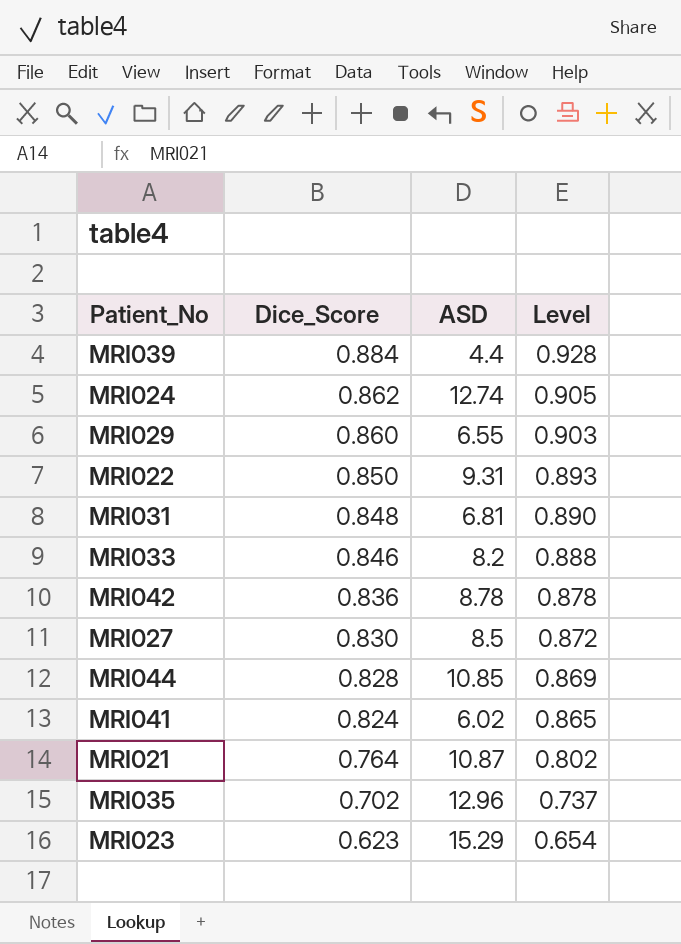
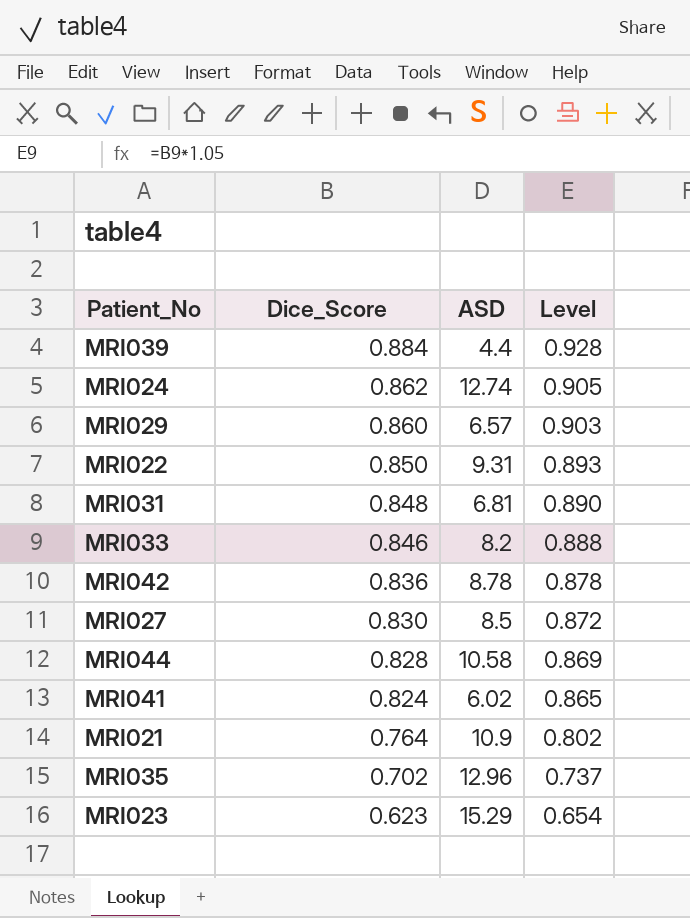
MRI029 | ASD: 6.55 -> 6.57
MRI044 | ASD: 10.85 -> 10.58
MRI021 | ASD: 10.87 -> 10.9

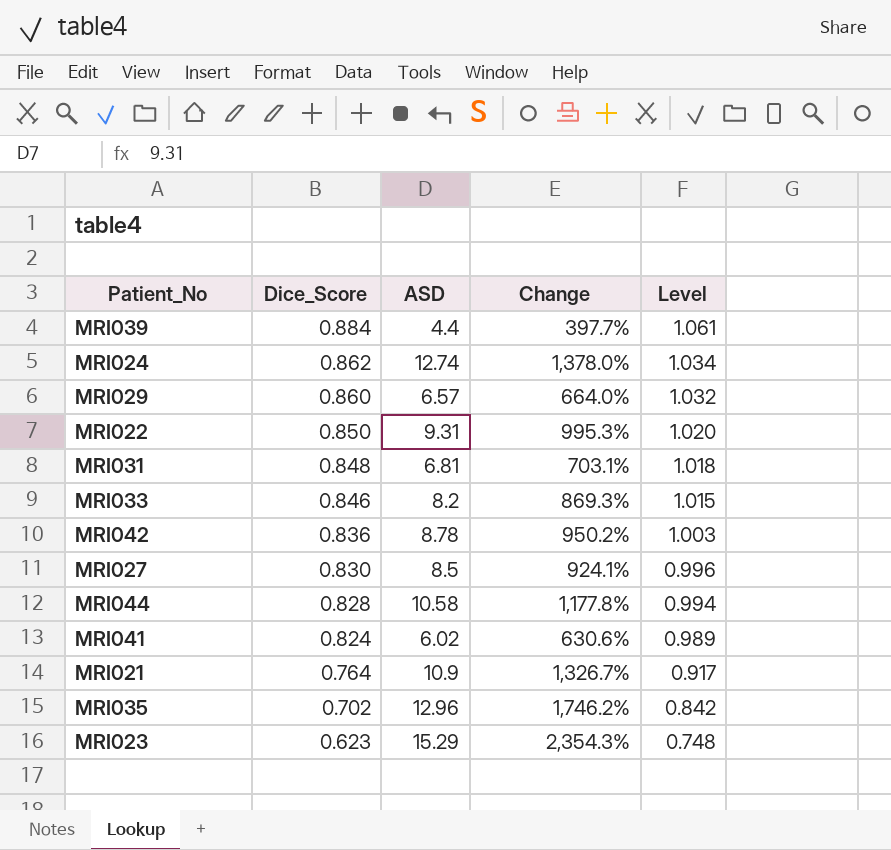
column Change | formula: none -> ([ASD] - [Dice_Score]) / [Dice_Score]
column Level | formula: [Dice_Score] * 1.05 -> [Dice_Score] * 1.2

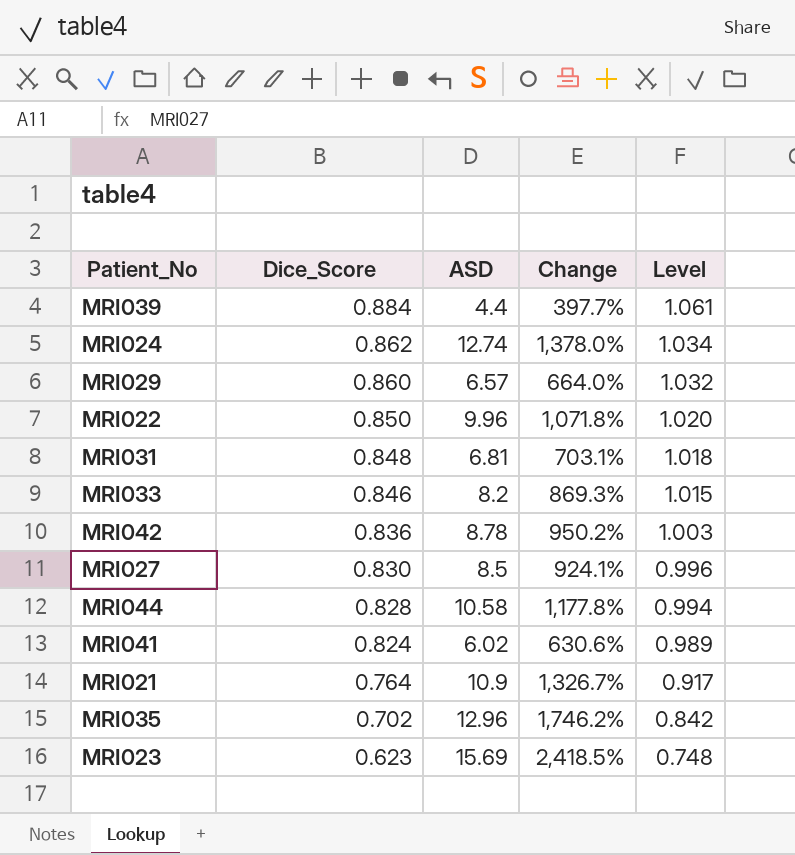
MRI022 | ASD: 9.31 -> 9.96
MRI022 | Change: 995.3% -> 1,071.8%
MRI023 | ASD: 15.29 -> 15.69
MRI023 | Change: 2,354.3% -> 2,418.5%

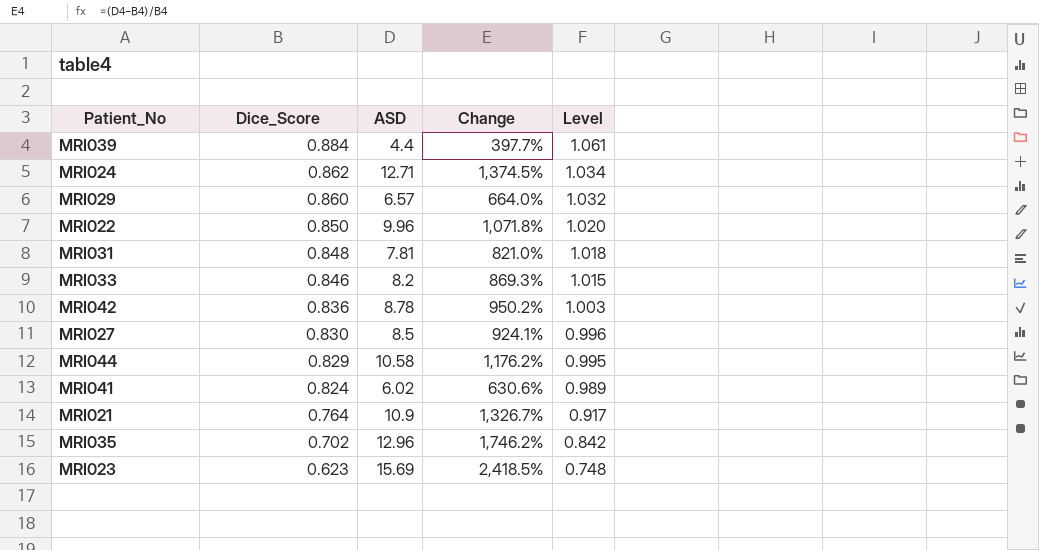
MRI024 | ASD: 12.74 -> 12.71
MRI024 | Change: 1,378.0% -> 1,374.5%
MRI031 | ASD: 6.81 -> 7.81
MRI031 | Change: 703.1% -> 821.0%
MRI044 | Dice_Score: 0.828 -> 0.829
MRI044 | Change: 1,177.8% -> 1,176.2%
MRI044 | Level: 0.994 -> 0.995

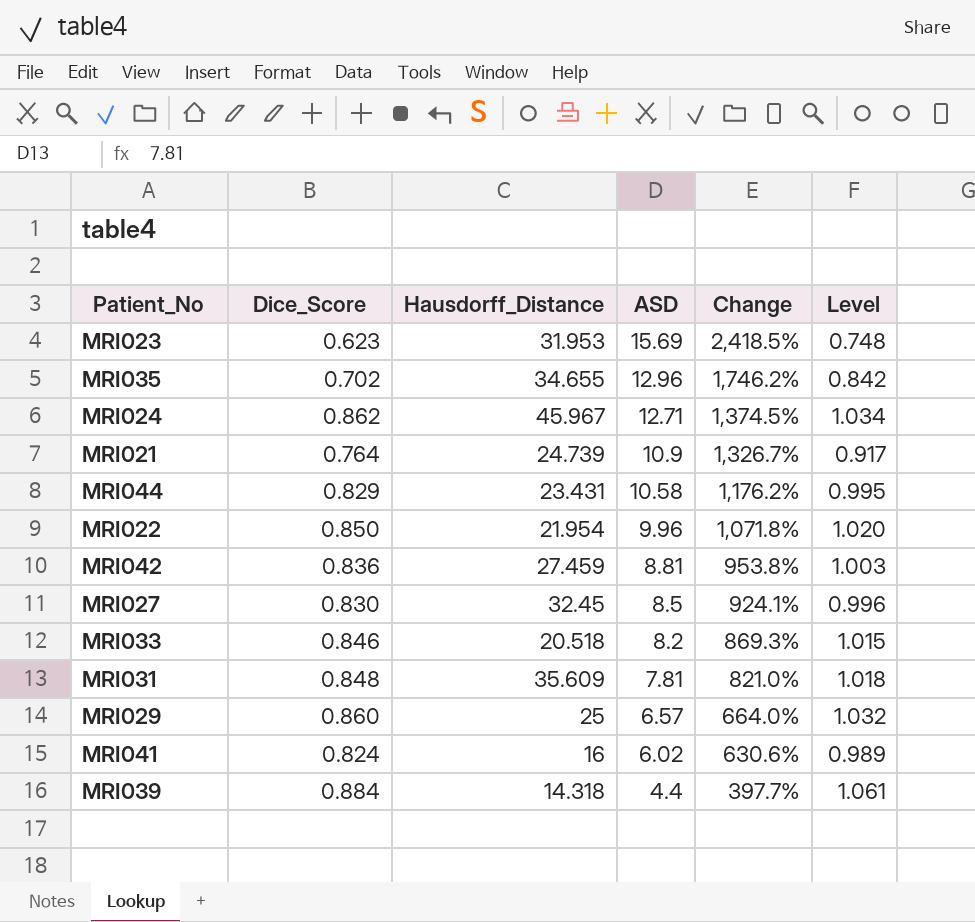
row order: Dice_Score descending -> ASD descending
column Hausdorff_Distance | position: none -> 3
MRI042 | ASD: 8.78 -> 8.81
MRI042 | Change: 950.2% -> 953.8%

